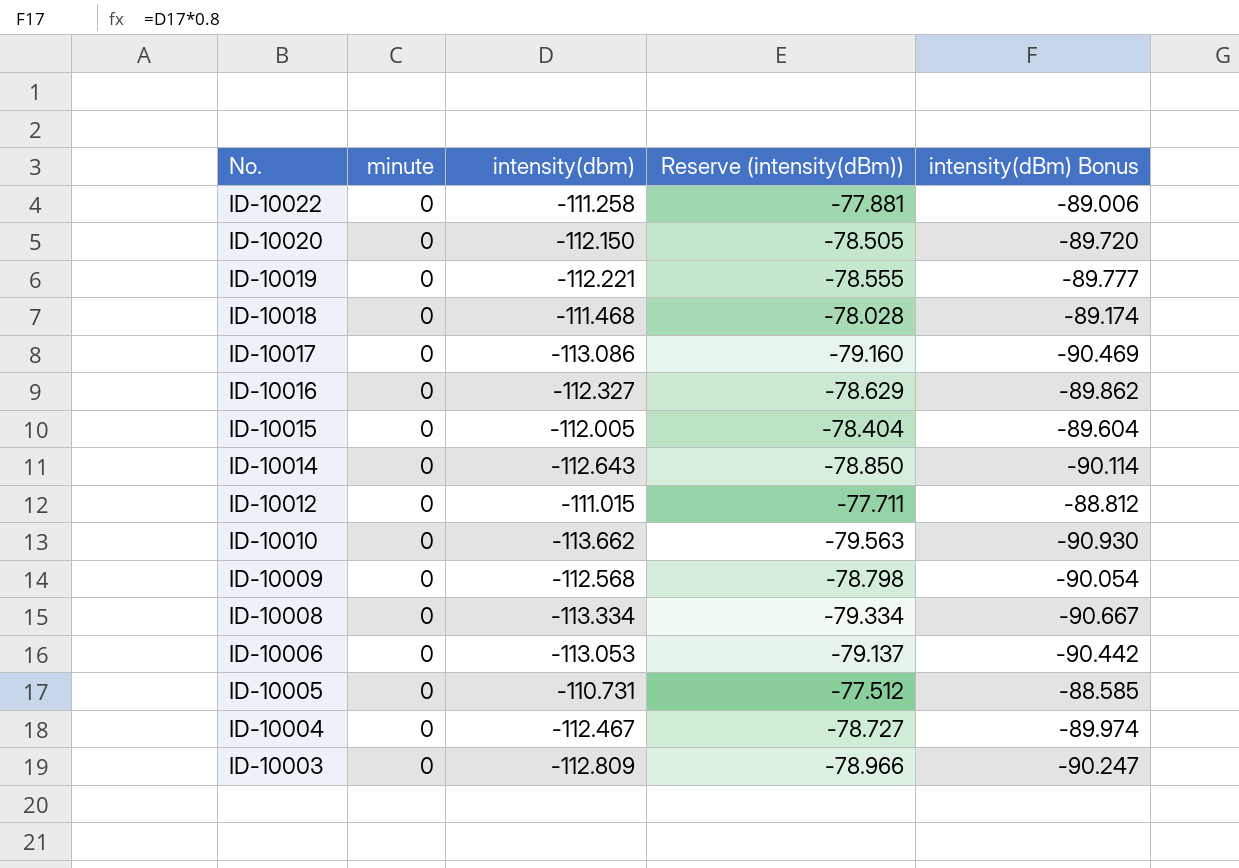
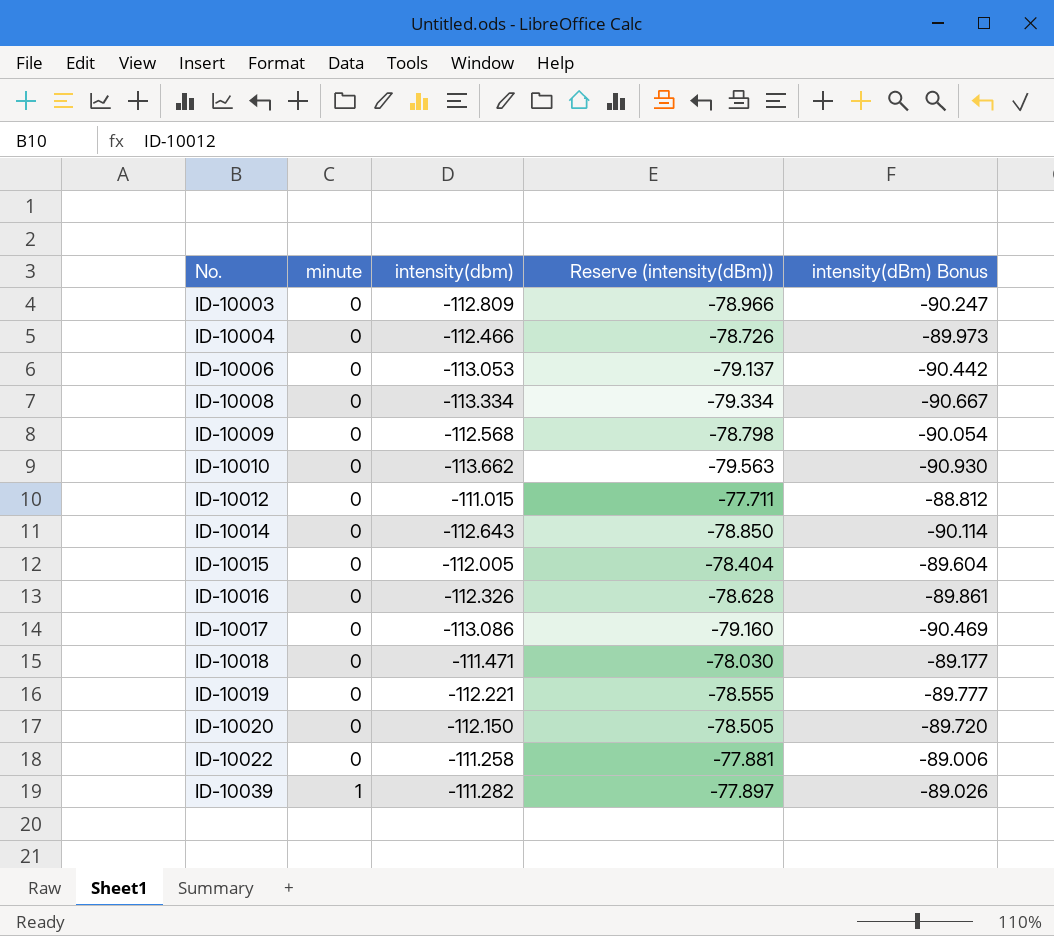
row order: No. descending -> No. ascending
row ID-10005: 0 | -110.731 | -77.512 | -88.585 -> none
ID-10004 | intensity(dbm): -112.467 -> -112.466
ID-10004 | Reserve (intensity(dBm)): -78.727 -> -78.726
ID-10004 | intensity(dBm) Bonus: -89.974 -> -89.973
ID-10016 | intensity(dbm): -112.327 -> -112.326
ID-10016 | Reserve (intensity(dBm)): -78.629 -> -78.628
ID-10016 | intensity(dBm) Bonus: -89.862 -> -89.861
ID-10018 | intensity(dbm): -111.468 -> -111.471
ID-10018 | Reserve (intensity(dBm)): -78.028 -> -78.030
ID-10018 | intensity(dBm) Bonus: -89.174 -> -89.177
row ID-10039: none -> 1 | -111.282 | -77.897 | -89.026

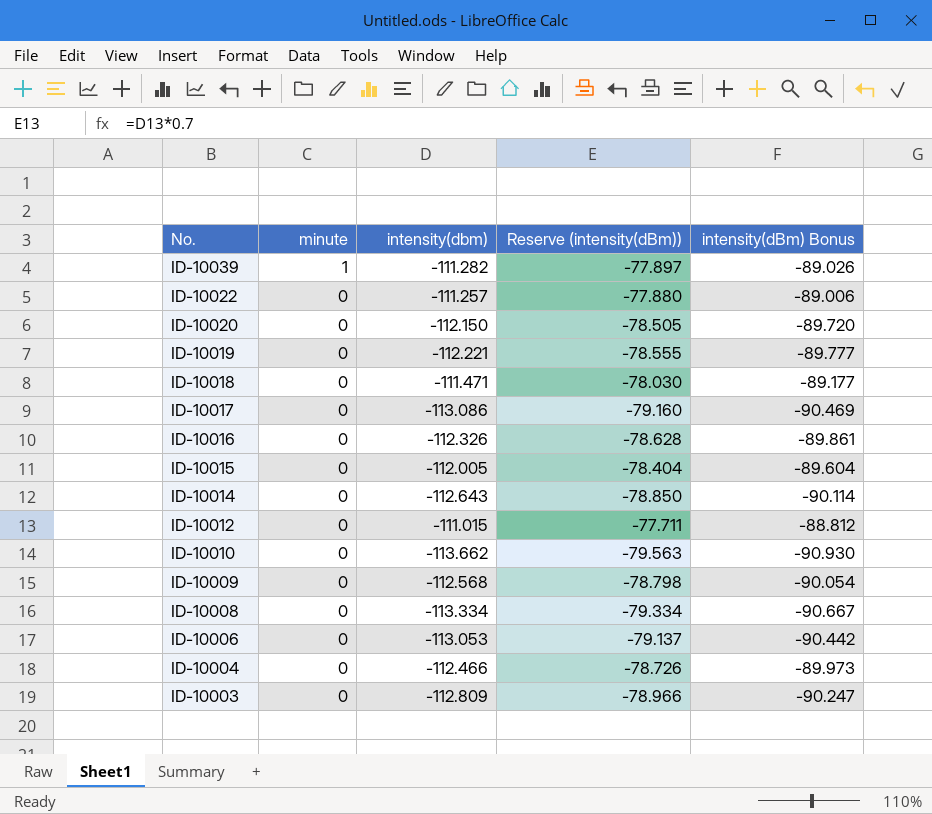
row order: No. ascending -> No. descending
ID-10022 | intensity(dbm): -111.258 -> -111.257
ID-10022 | Reserve (intensity(dBm)): -77.881 -> -77.880

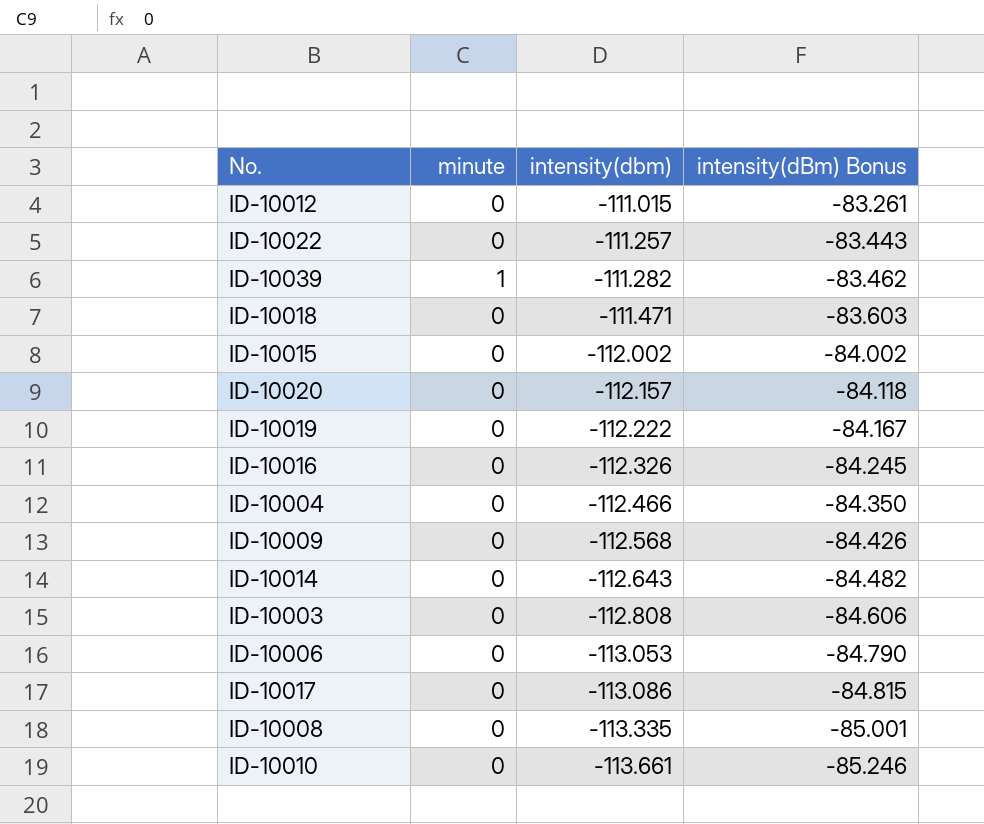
row order: No. descending -> intensity(dbm) descending
column Reserve (intensity(dBm)) | formula: [intensity(dbm)] * 0.7 -> none
column intensity(dBm) Bonus | formula: [intensity(dbm)] * 0.8 -> [intensity(dbm)] * 0.75
ID-10015 | intensity(dbm): -112.005 -> -112.002
ID-10020 | intensity(dbm): -112.150 -> -112.157
ID-10019 | intensity(dbm): -112.221 -> -112.222
ID-10003 | intensity(dbm): -112.809 -> -112.808
ID-10008 | intensity(dbm): -113.334 -> -113.335
ID-10010 | intensity(dbm): -113.662 -> -113.661

